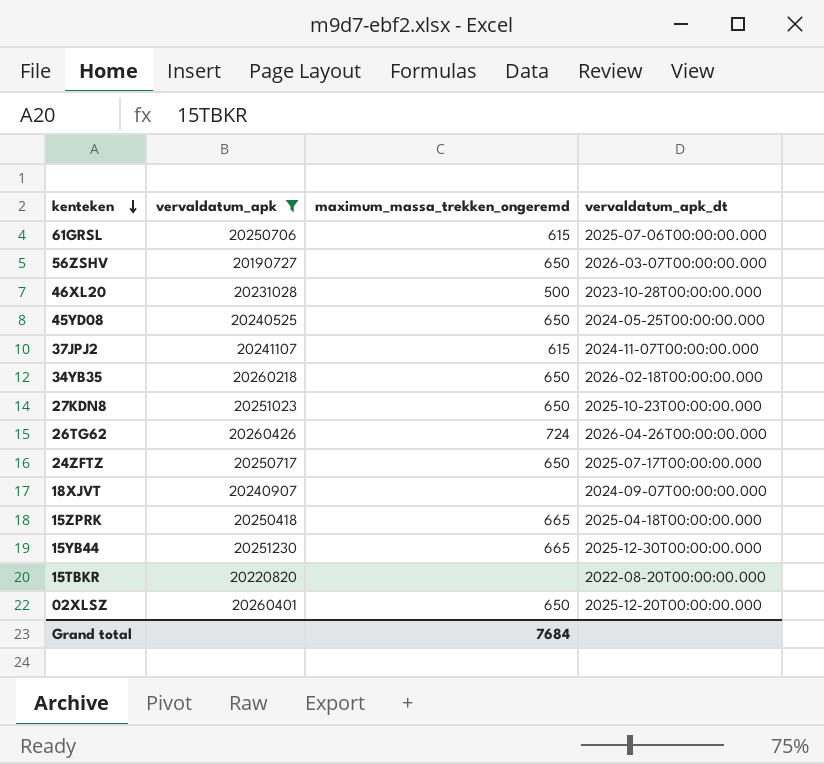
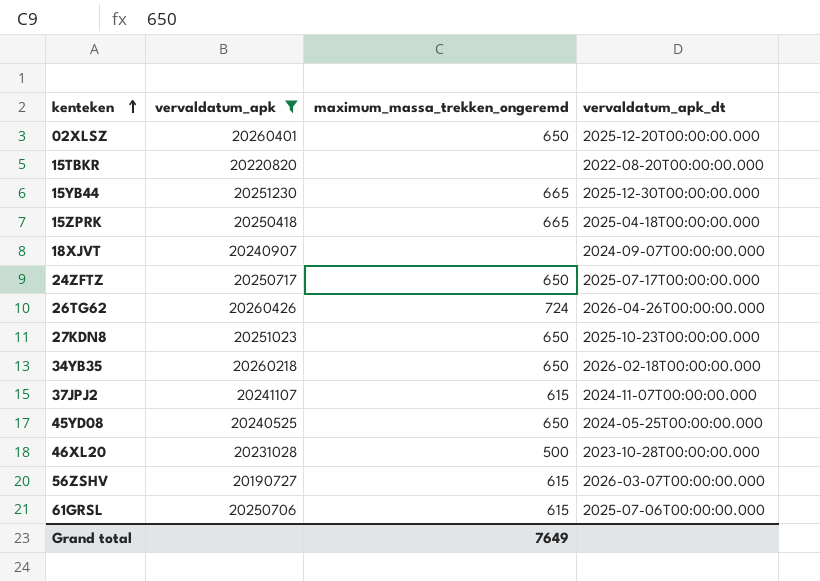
row order: kenteken descending -> kenteken ascending
56ZSHV | maximum_massa_trekken_ongeremd: 650 -> 615
Grand total | maximum_massa_trekken_ongeremd: 7684 -> 7649

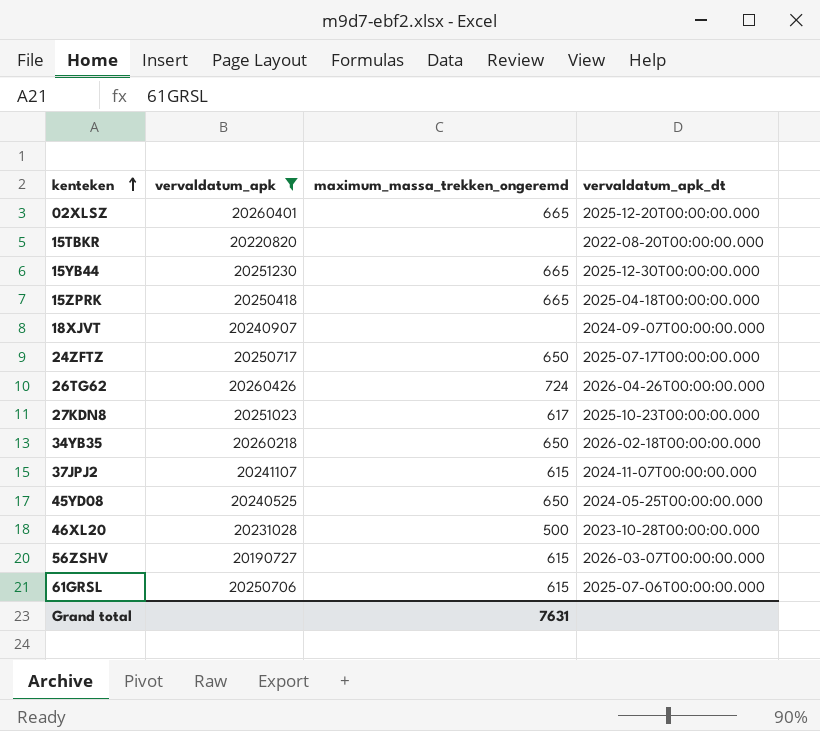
02XLSZ | maximum_massa_trekken_ongeremd: 650 -> 665
27KDN8 | maximum_massa_trekken_ongeremd: 650 -> 617
Grand total | maximum_massa_trekken_ongeremd: 7649 -> 7631

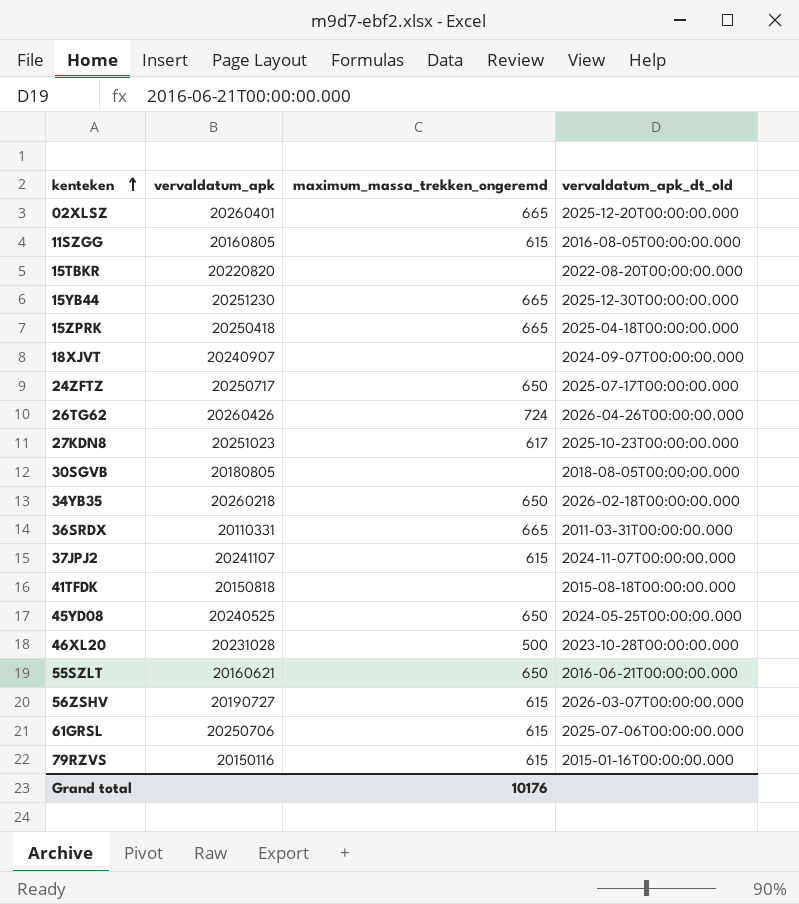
filter: vervaldatum_apk >= 20190727 -> none
column name: vervaldatum_apk_dt -> vervaldatum_apk_dt_old
Grand total | maximum_massa_trekken_ongeremd: 7631 -> 10176

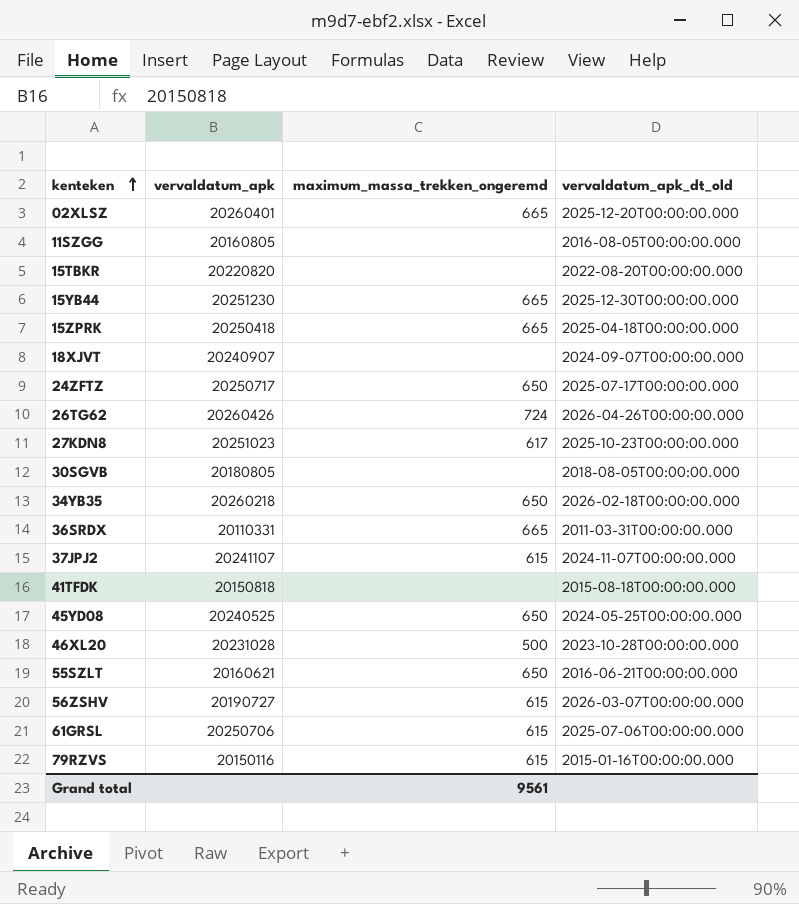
11SZGG | maximum_massa_trekken_ongeremd: 615 -> none
Grand total | maximum_massa_trekken_ongeremd: 10176 -> 9561

